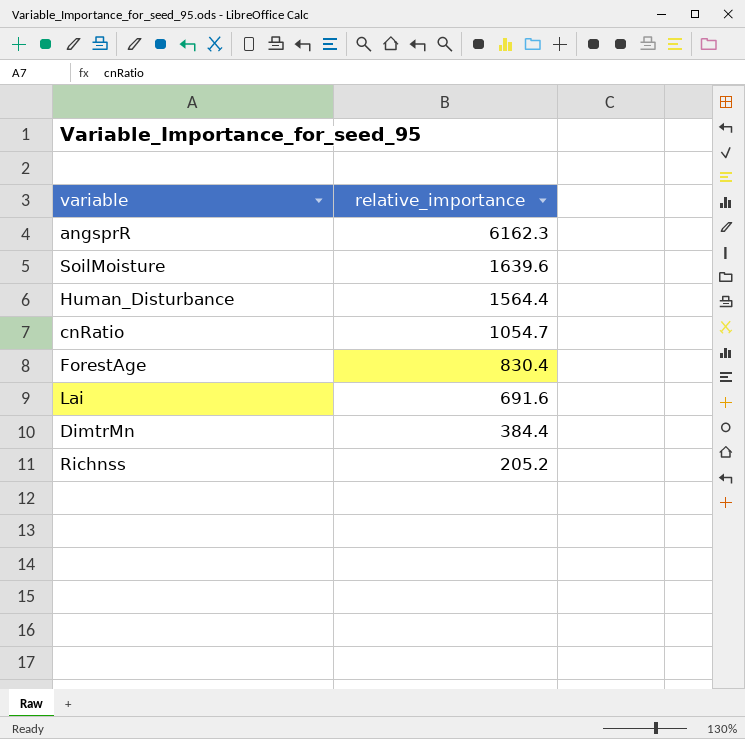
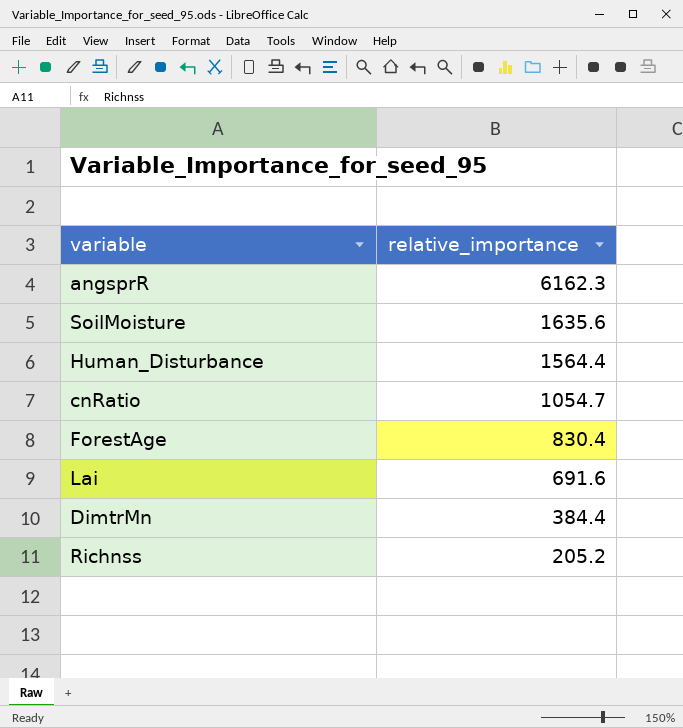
SoilMoisture | relative_importance: 1639.6 -> 1635.6

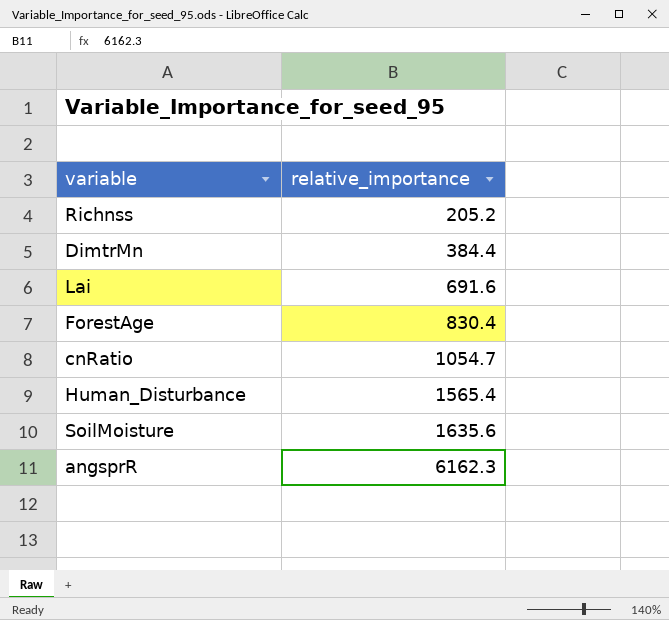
row order: relative_importance descending -> relative_importance ascending
Human_Disturbance | relative_importance: 1564.4 -> 1565.4

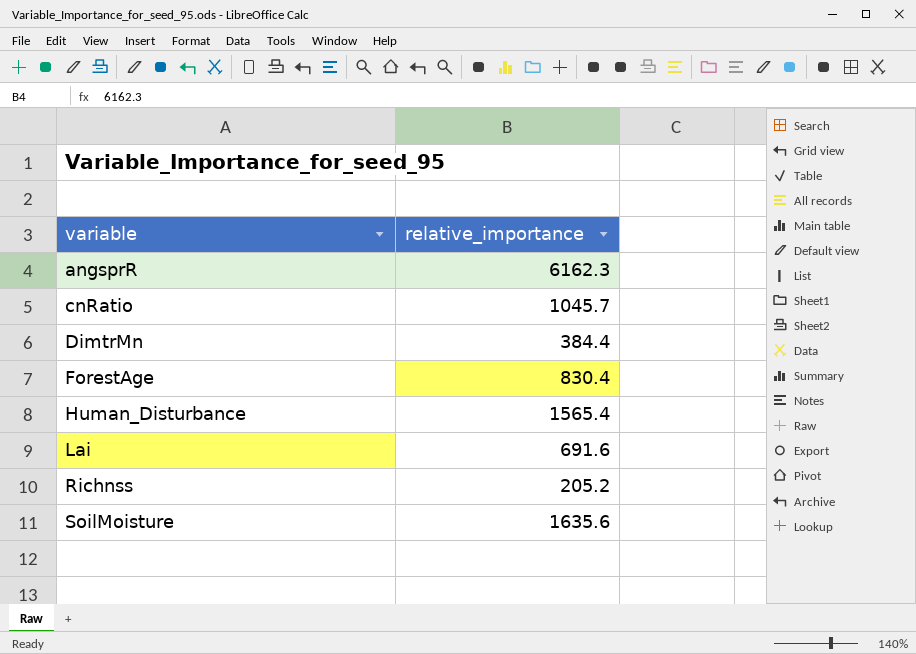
row order: relative_importance ascending -> variable ascending
cnRatio | relative_importance: 1054.7 -> 1045.7

